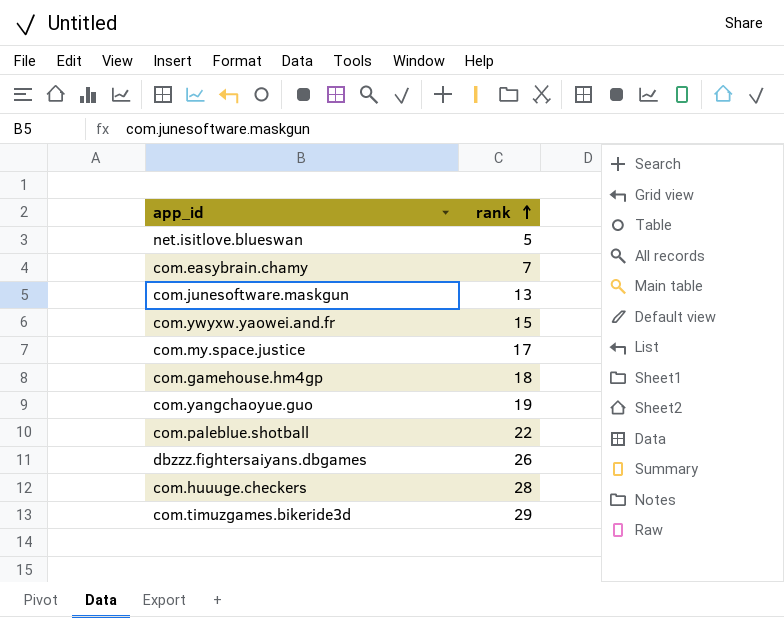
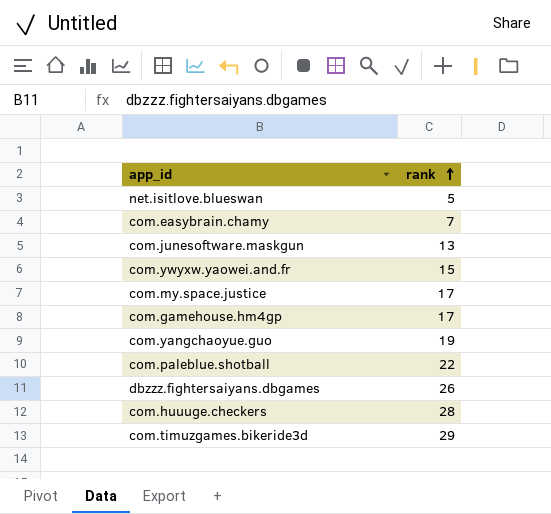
com.gamehouse.hm4gp | rank: 18 -> 17

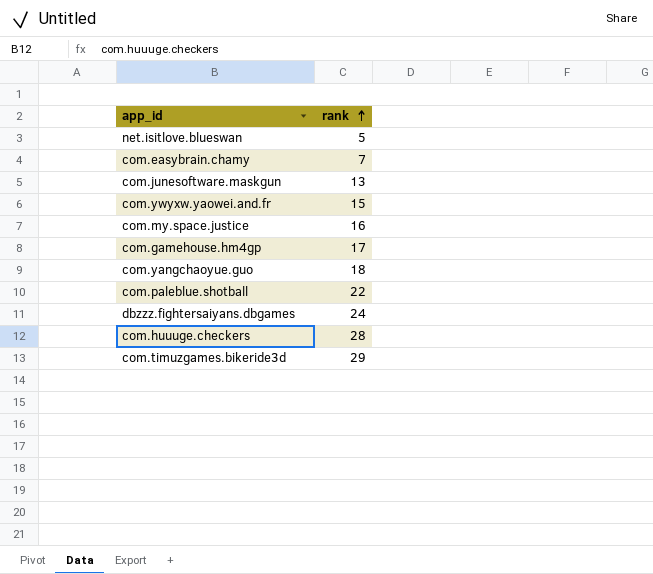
com.my.space.justice | rank: 17 -> 16
com.yangchaoyue.guo | rank: 19 -> 18
dbzzz.fightersaiyans.dbgames | rank: 26 -> 24

